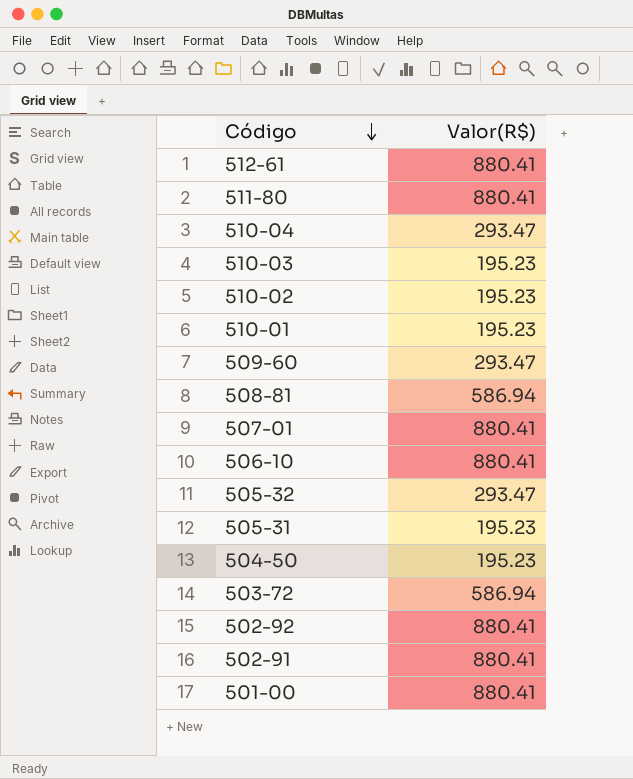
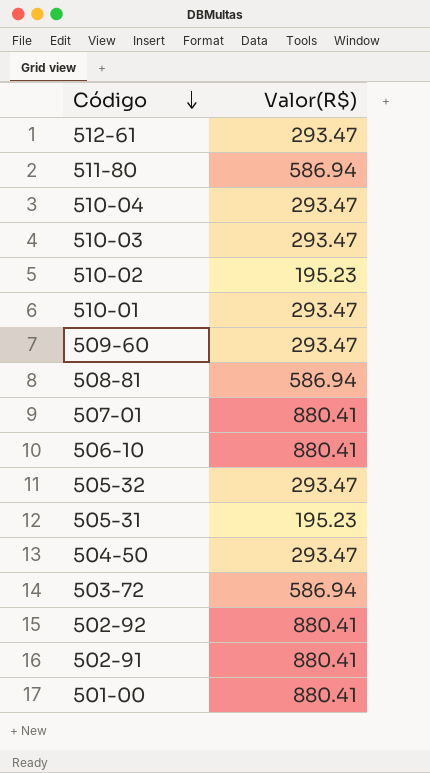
512-61 | Valor(R$): 880.41 -> 293.47
511-80 | Valor(R$): 880.41 -> 586.94
510-03 | Valor(R$): 195.23 -> 293.47
510-01 | Valor(R$): 195.23 -> 293.47
504-50 | Valor(R$): 195.23 -> 293.47

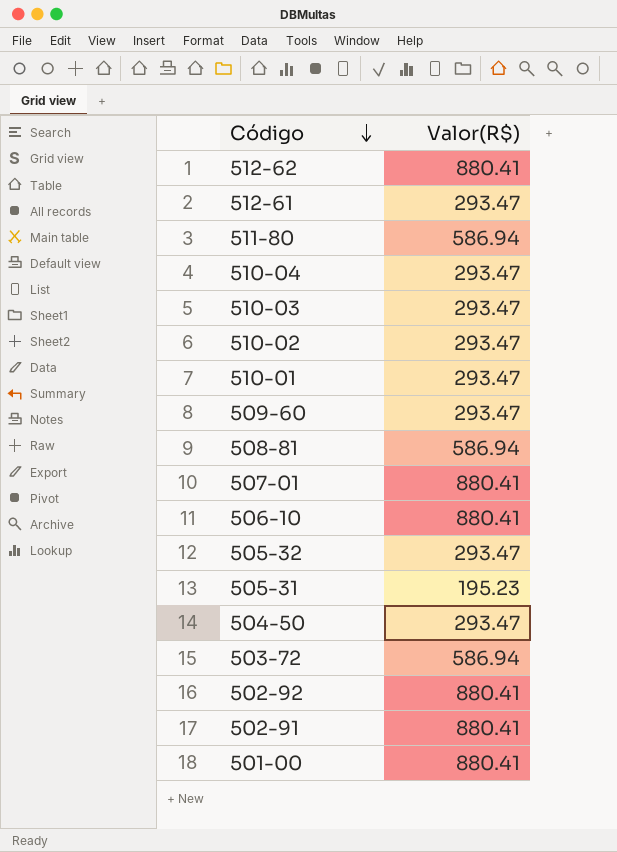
row 512-62: none -> 880.41
510-02 | Valor(R$): 195.23 -> 293.47

